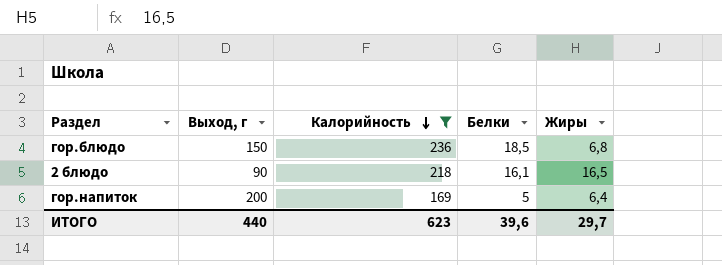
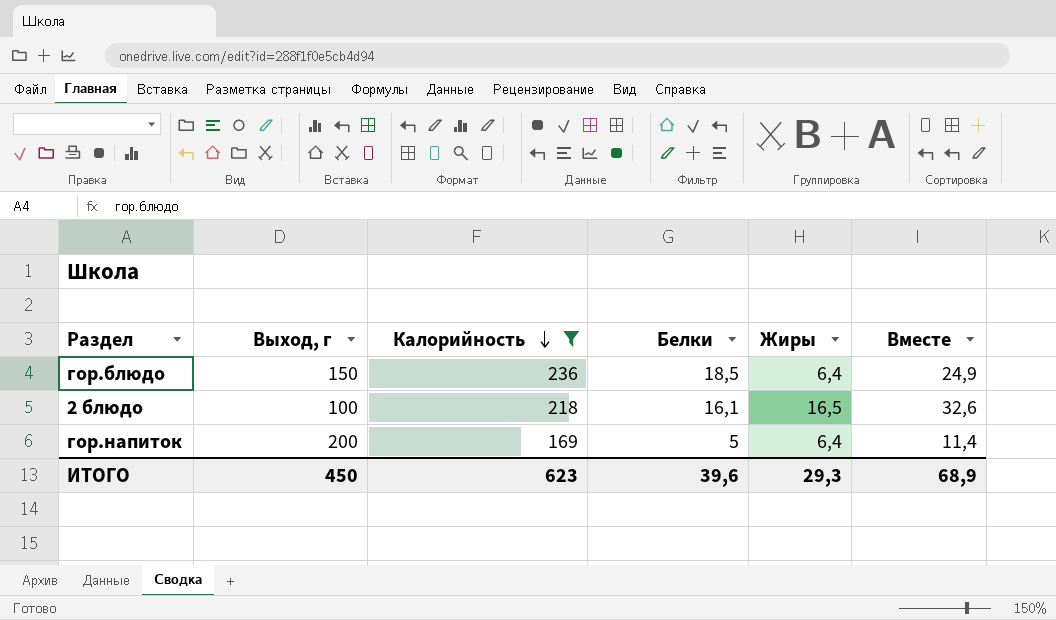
column Вместе | formula: none -> [Белки] + [Жиры]
гор.блюдо | Жиры: 6,8 -> 6,4
2 блюдо | Выход, г: 90 -> 100
ИТОГО | Выход, г: 440 -> 450
ИТОГО | Жиры: 29,7 -> 29,3

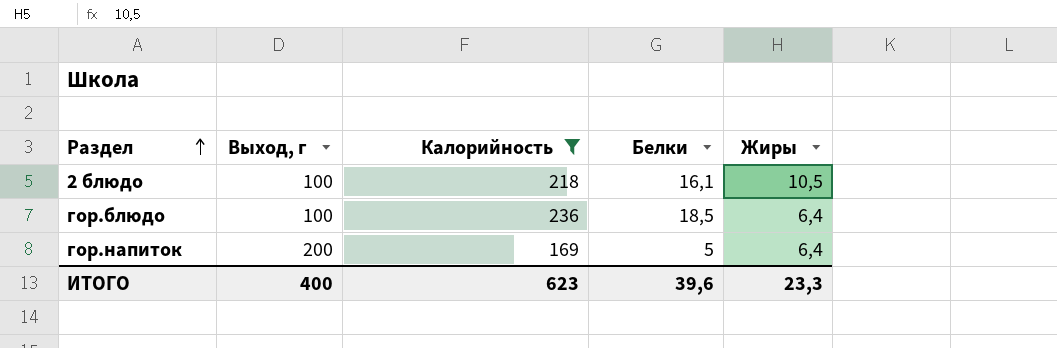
row order: Калорийность descending -> Раздел ascending
column Вместе | formula: [Белки] + [Жиры] -> none
2 блюдо | Жиры: 16,5 -> 10,5
гор.блюдо | Выход, г: 150 -> 100
ИТОГО | Выход, г: 450 -> 400
ИТОГО | Жиры: 29,3 -> 23,3

